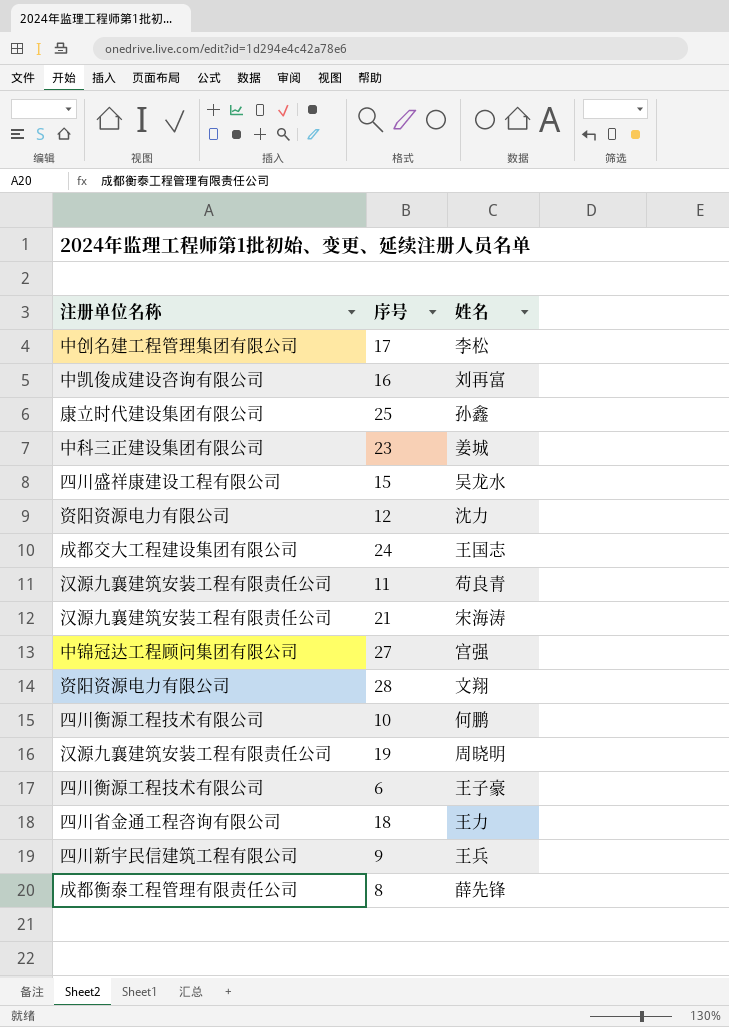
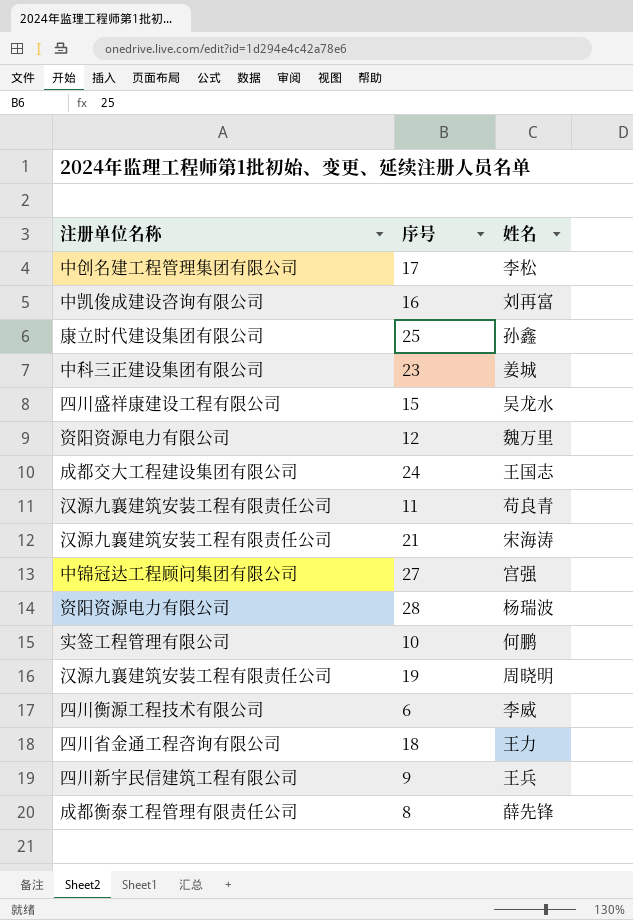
12 | 姓名: 沈力 -> 魏万里
28 | 姓名: 文翔 -> 杨瑞波
10 | 注册单位名称: 四川衡源工程技术有限公司 -> 实签工程管理有限公司
6 | 姓名: 王子豪 -> 李威

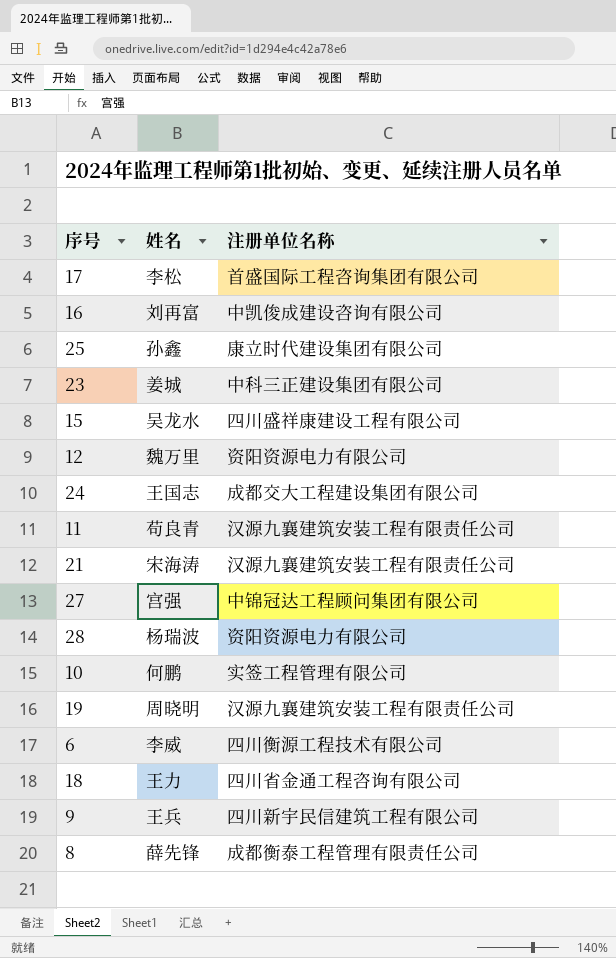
column 注册单位名称 | position: 1 -> 3
17 | 注册单位名称: 中创名建工程管理集团有限公司 -> 首盛国际工程咨询集团有限公司

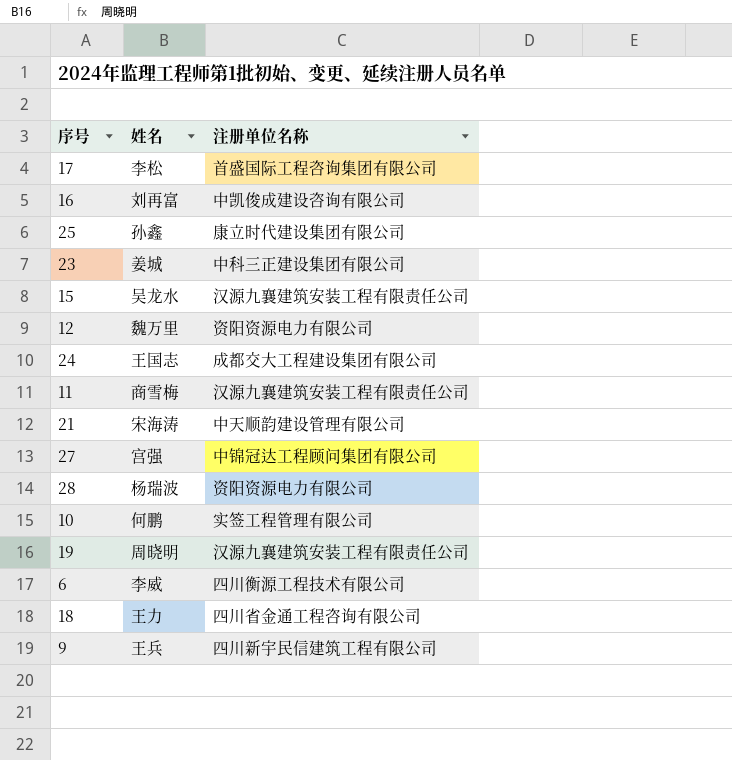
row 8: 薛先锋 | 成都衡泰工程管理有限责任公司 -> none
15 | 注册单位名称: 四川盛祥康建设工程有限公司 -> 汉源九襄建筑安装工程有限责任公司
11 | 姓名: 苟良青 -> 商雪梅
21 | 注册单位名称: 汉源九襄建筑安装工程有限责任公司 -> 中天顺韵建设管理有限公司

